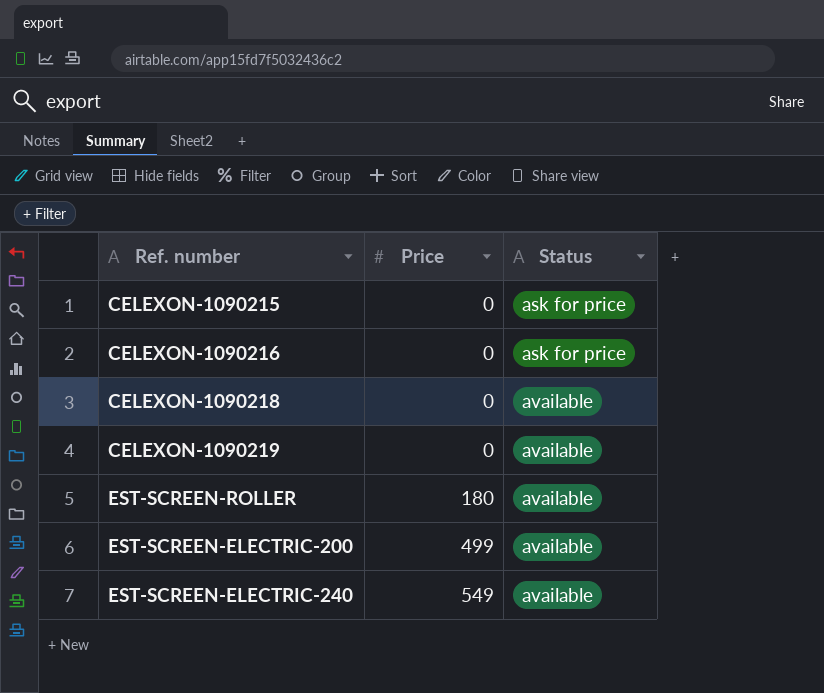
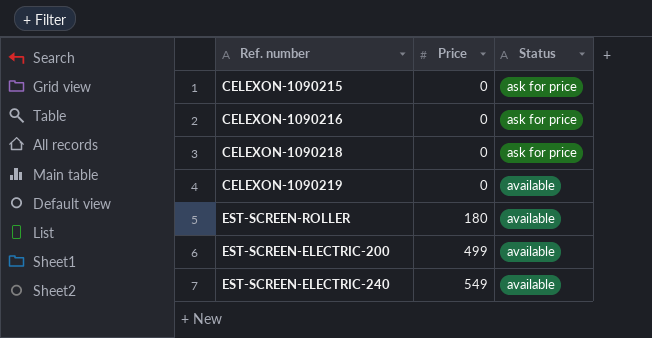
CELEXON-1090218 | Status: available -> ask for price

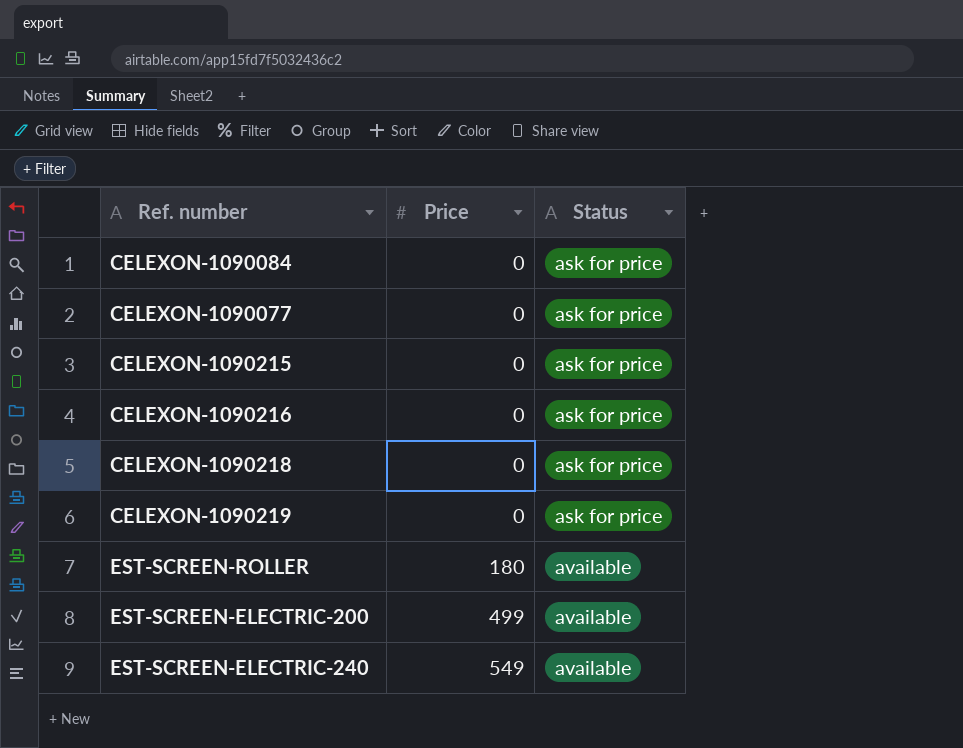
row CELEXON-1090084: none -> 0 | ask for price
row CELEXON-1090077: none -> 0 | ask for price
CELEXON-1090219 | Status: available -> ask for price

